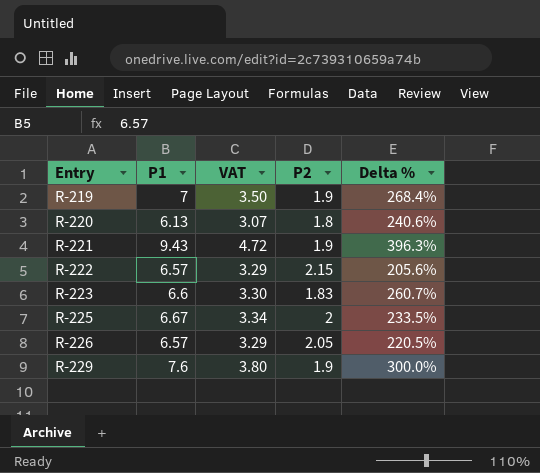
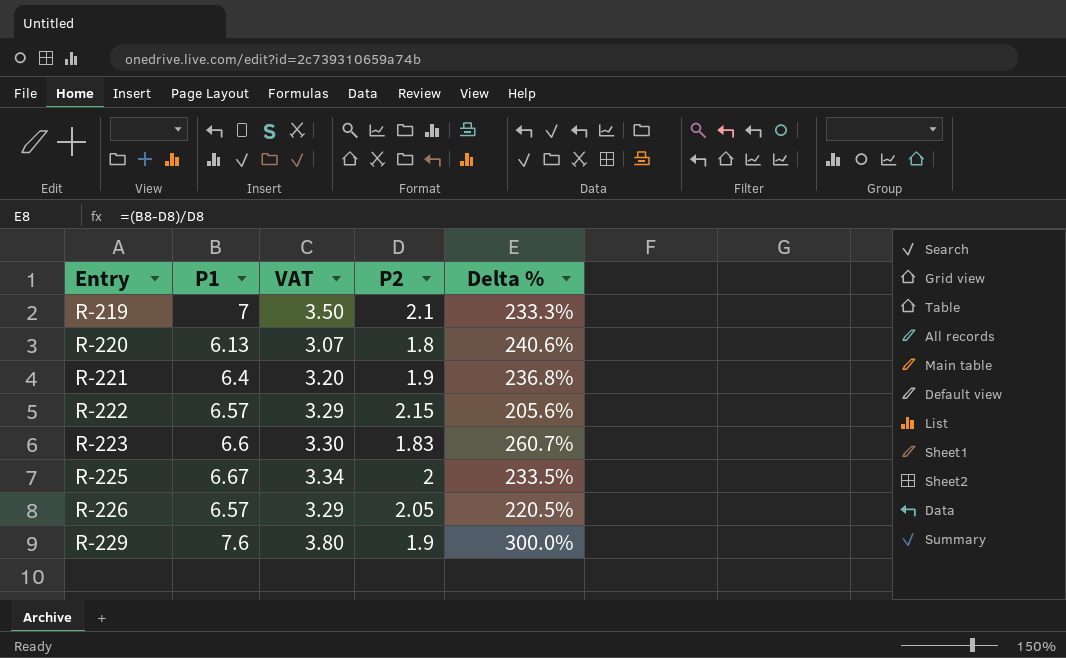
R-219 | P2: 1.9 -> 2.1
R-219 | Delta %: 268.4% -> 233.3%
R-221 | P1: 9.43 -> 6.4
R-221 | VAT: 4.72 -> 3.20
R-221 | Delta %: 396.3% -> 236.8%

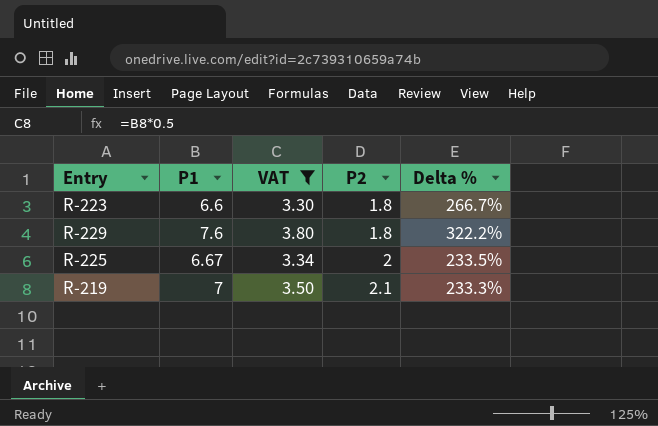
filter: none -> VAT >= 3.30
row order: Entry ascending -> P2 ascending
R-223 | P2: 1.83 -> 1.8
R-223 | Delta %: 260.7% -> 266.7%
R-229 | P2: 1.9 -> 1.8
R-229 | Delta %: 300.0% -> 322.2%

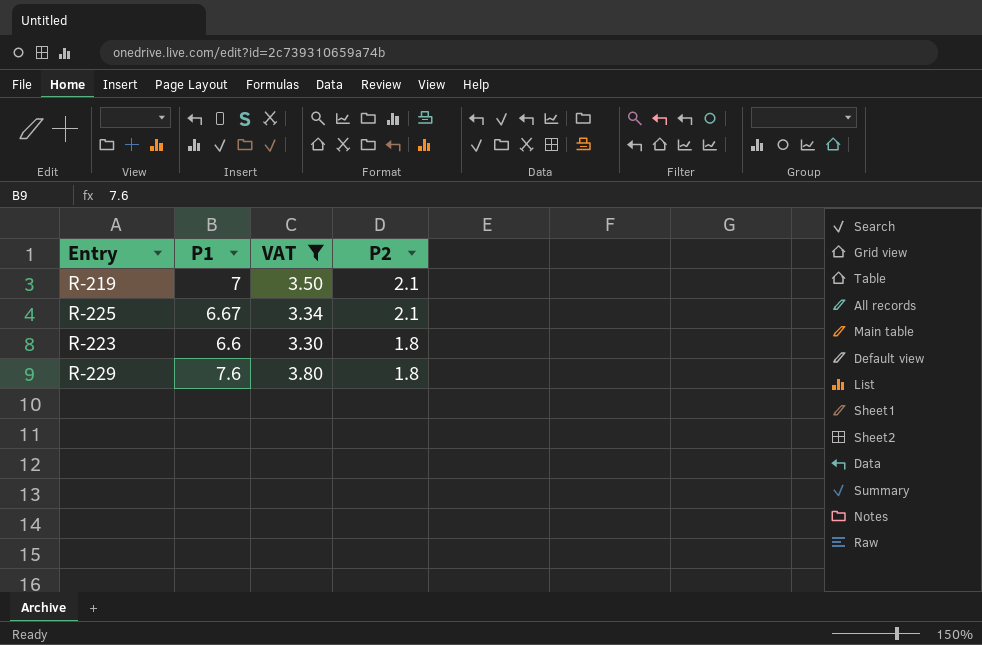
row order: P2 ascending -> P2 descending
column Delta % | formula: ([P1] - [P2]) / [P2] -> none
R-225 | P2: 2 -> 2.1

